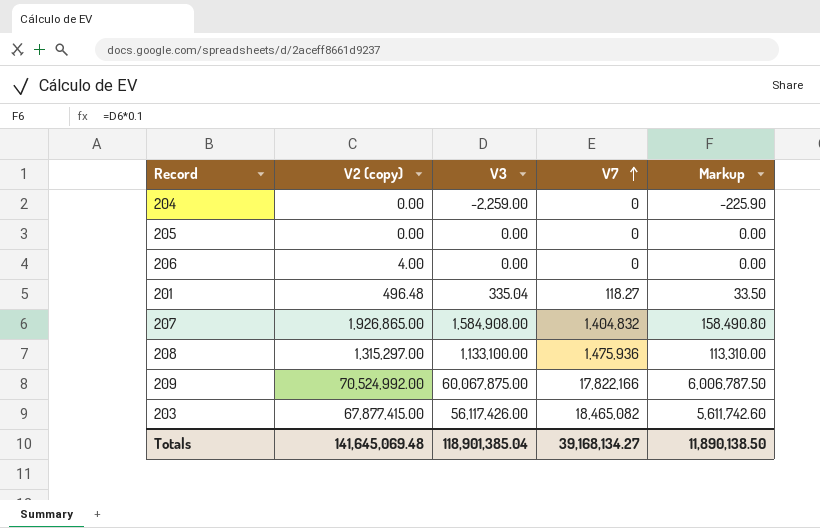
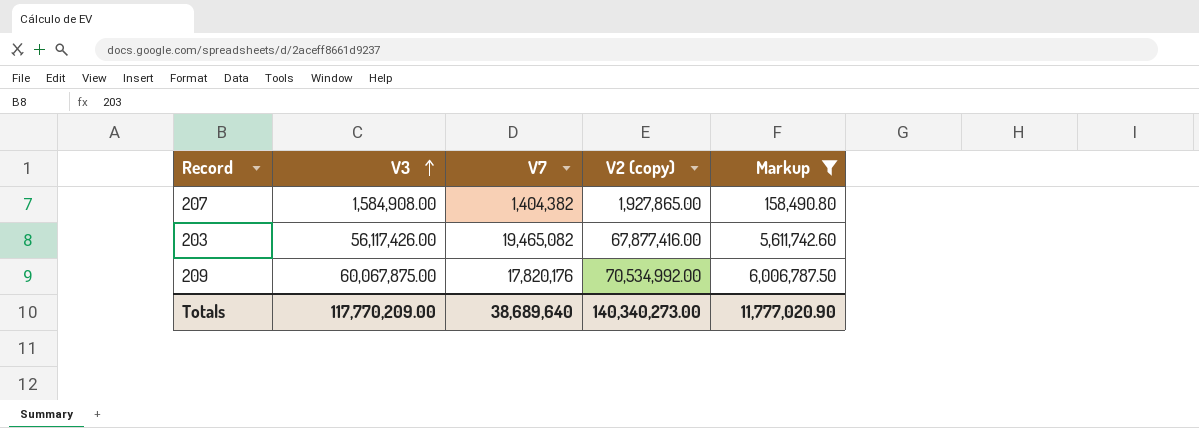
filter: none -> Markup >= 158,490.80
row order: V7 ascending -> V3 ascending
column V2 (copy) | position: 2 -> 4
207 | V7: 1,404,832 -> 1,404,382
207 | V2 (copy): 1,926,865.00 -> 1,927,865.00
203 | V7: 18,465,082 -> 19,465,082
203 | V2 (copy): 67,877,415.00 -> 67,877,416.00
209 | V7: 17,822,166 -> 17,820,176
209 | V2 (copy): 70,524,992.00 -> 70,534,992.00
Totals | V3: 118,901,385.04 -> 117,770,209.00
Totals | V7: 39,168,134.27 -> 38,689,640
Totals | V2 (copy): 141,645,069.48 -> 140,340,273.00
Totals | Markup: 11,890,138.50 -> 11,777,020.90

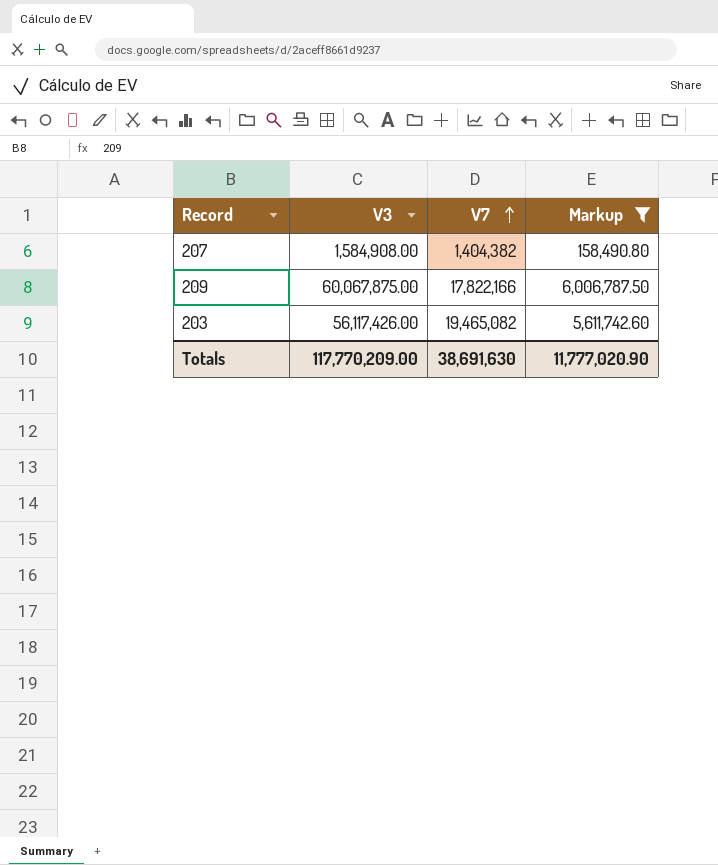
row order: V3 ascending -> V7 ascending
column V2 (copy) | position: 4 -> none
209 | V7: 17,820,176 -> 17,822,166
Totals | V7: 38,689,640 -> 38,691,630

